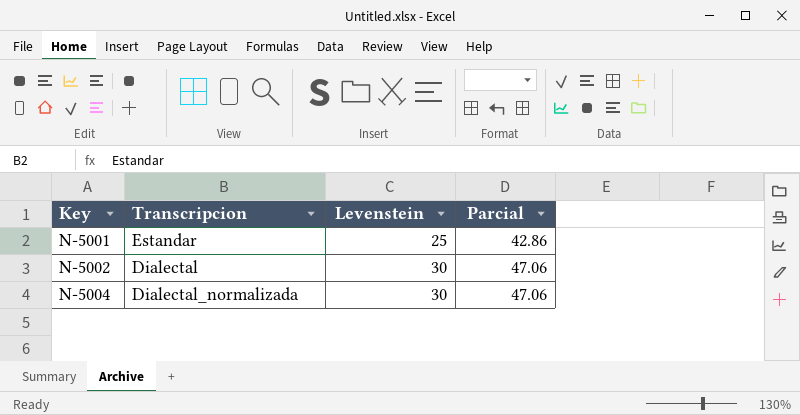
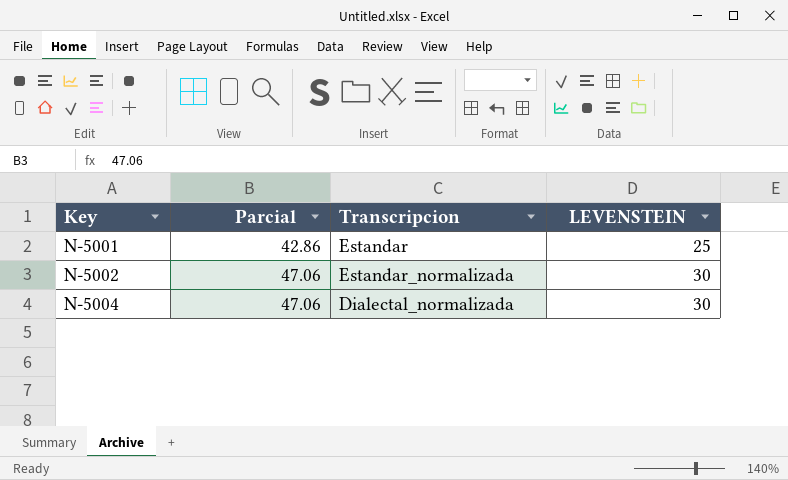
column Parcial | position: 4 -> 2
column name: Levenstein -> LEVENSTEIN
N-5002 | Transcripcion: Dialectal -> Estandar_normalizada

